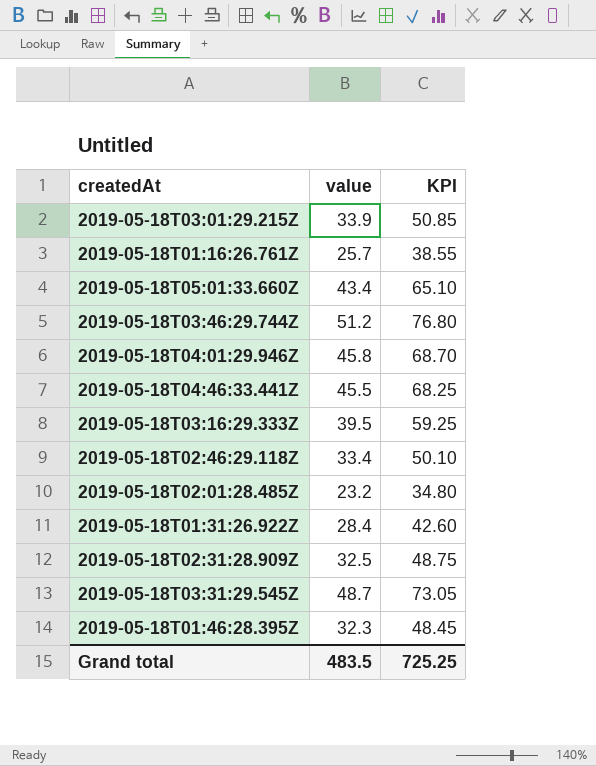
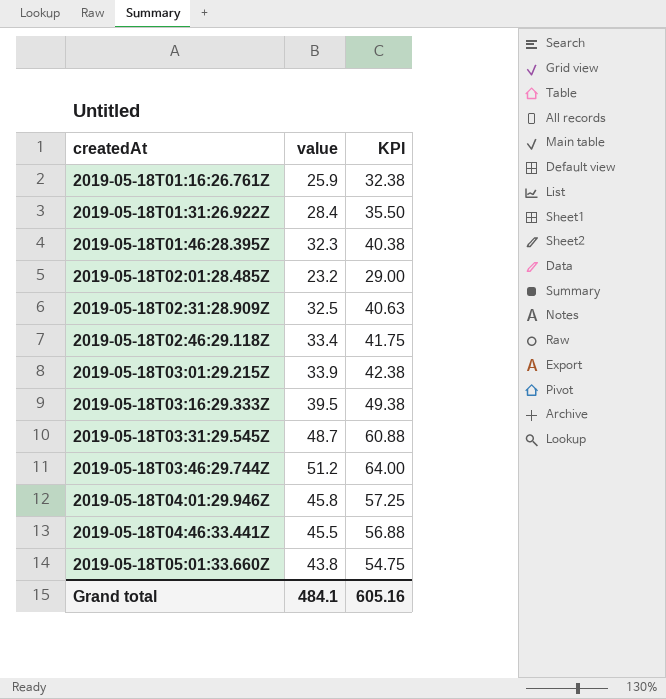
row order: none -> createdAt ascending
column KPI | formula: [value] * 1.5 -> [value] * 1.25
2019-05-18T01:16:26.761Z | value: 25.7 -> 25.9
2019-05-18T05:01:33.660Z | value: 43.4 -> 43.8
Grand total | value: 483.5 -> 484.1
Grand total | KPI: 725.25 -> 605.16

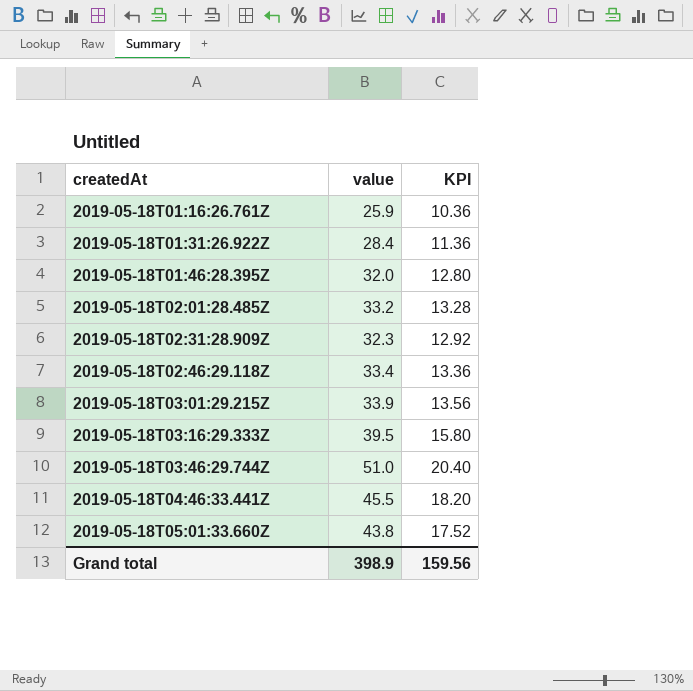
column KPI | formula: [value] * 1.25 -> [value] * 0.4
row 2019-05-18T03:31:29.545Z: 48.7 | 60.88 -> none
row 2019-05-18T04:01:29.946Z: 45.8 | 57.25 -> none
2019-05-18T01:46:28.395Z | value: 32.3 -> 32.0
2019-05-18T02:01:28.485Z | value: 23.2 -> 33.2
2019-05-18T02:31:28.909Z | value: 32.5 -> 32.3
2019-05-18T03:46:29.744Z | value: 51.2 -> 51.0
Grand total | value: 484.1 -> 398.9
Grand total | KPI: 605.16 -> 159.56

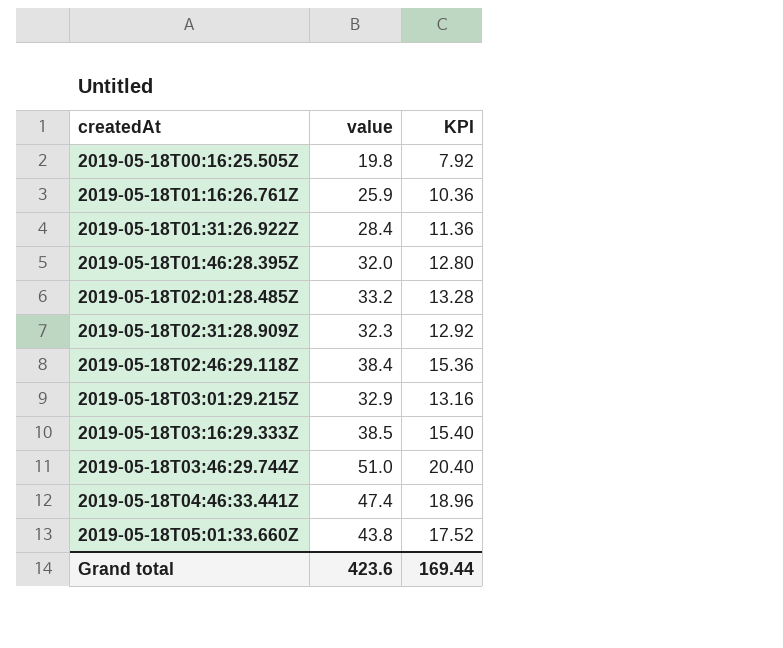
row 2019-05-18T00:16:25.505Z: none -> 19.8 | 7.92
2019-05-18T02:46:29.118Z | value: 33.4 -> 38.4
2019-05-18T02:46:29.118Z | KPI: 13.36 -> 15.36
2019-05-18T03:01:29.215Z | value: 33.9 -> 32.9
2019-05-18T03:01:29.215Z | KPI: 13.56 -> 13.16
2019-05-18T03:16:29.333Z | value: 39.5 -> 38.5
2019-05-18T03:16:29.333Z | KPI: 15.80 -> 15.40
2019-05-18T04:46:33.441Z | value: 45.5 -> 47.4
2019-05-18T04:46:33.441Z | KPI: 18.20 -> 18.96
Grand total | value: 398.9 -> 423.6
Grand total | KPI: 159.56 -> 169.44

